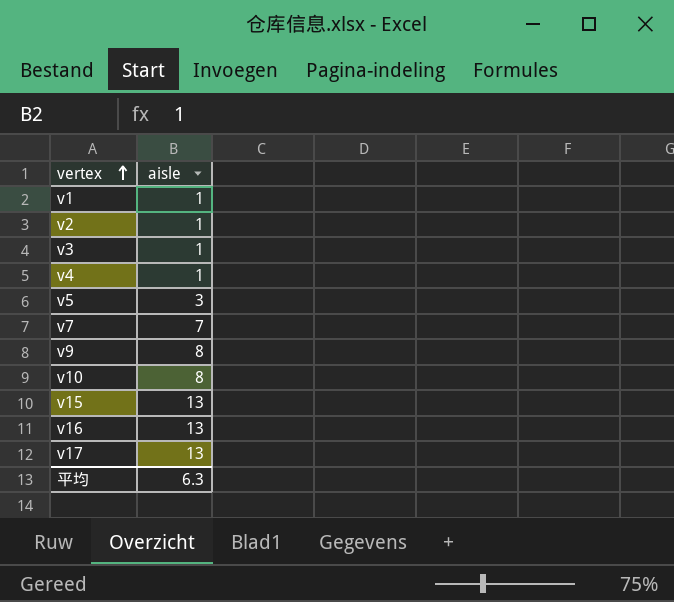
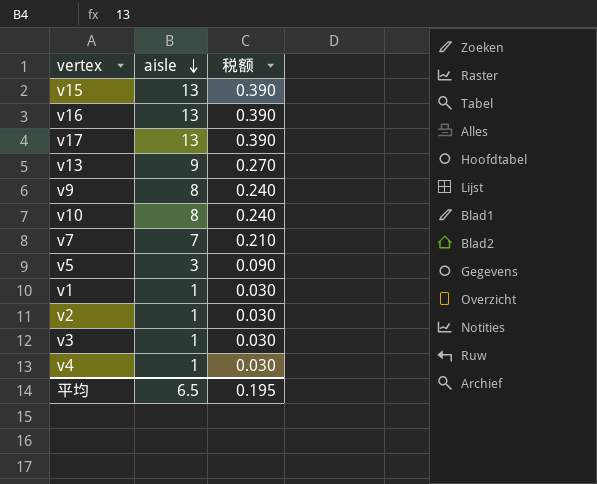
row order: vertex ascending -> aisle descending
column 税额 | formula: none -> [aisle] * 0.03
row v13: none -> 9 | 0.270
平均 | aisle: 6.3 -> 6.5

